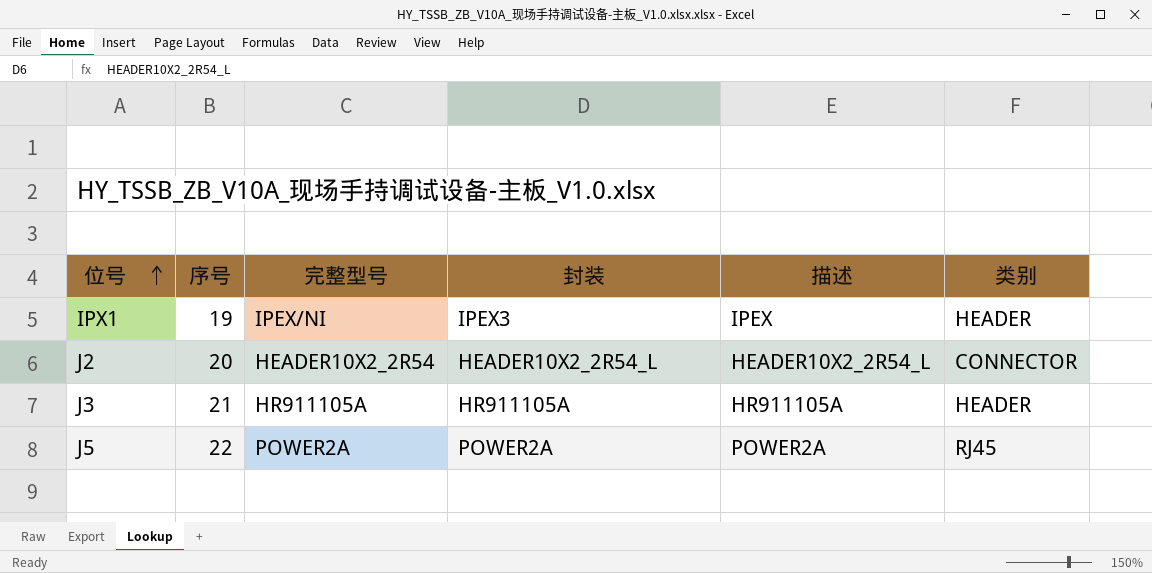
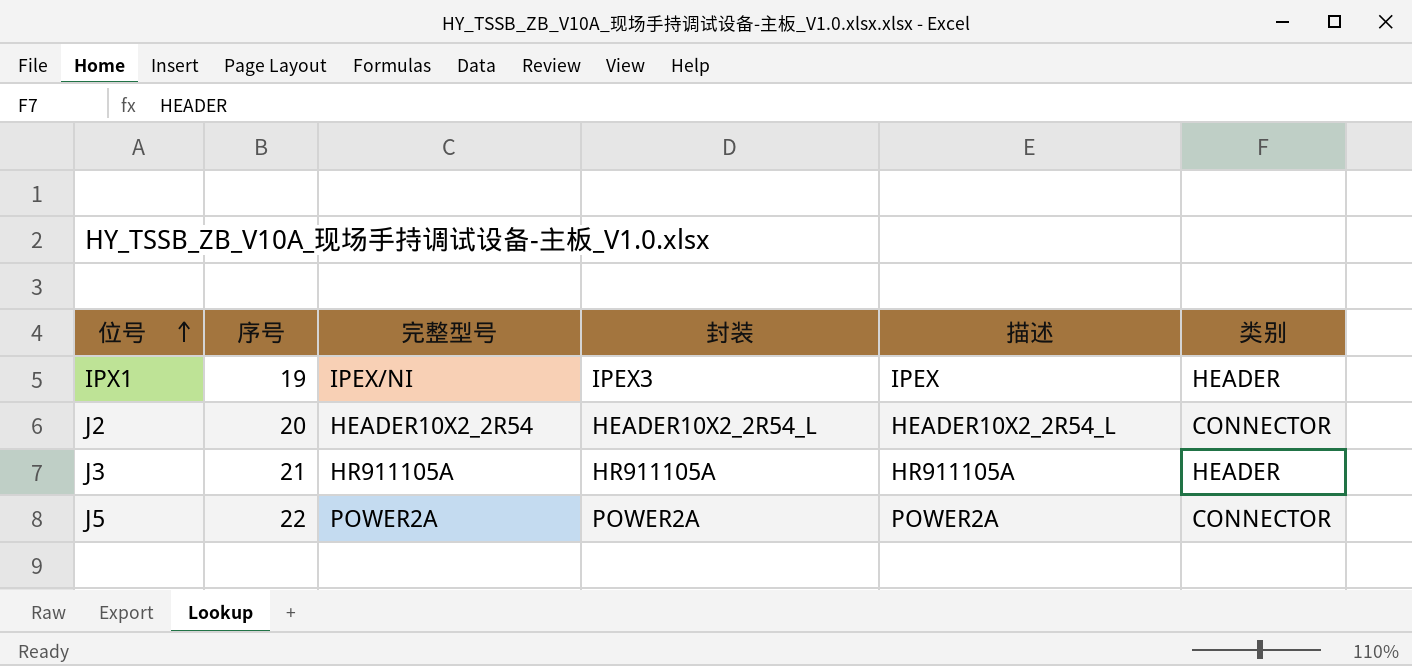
J5 | 类别: RJ45 -> CONNECTOR

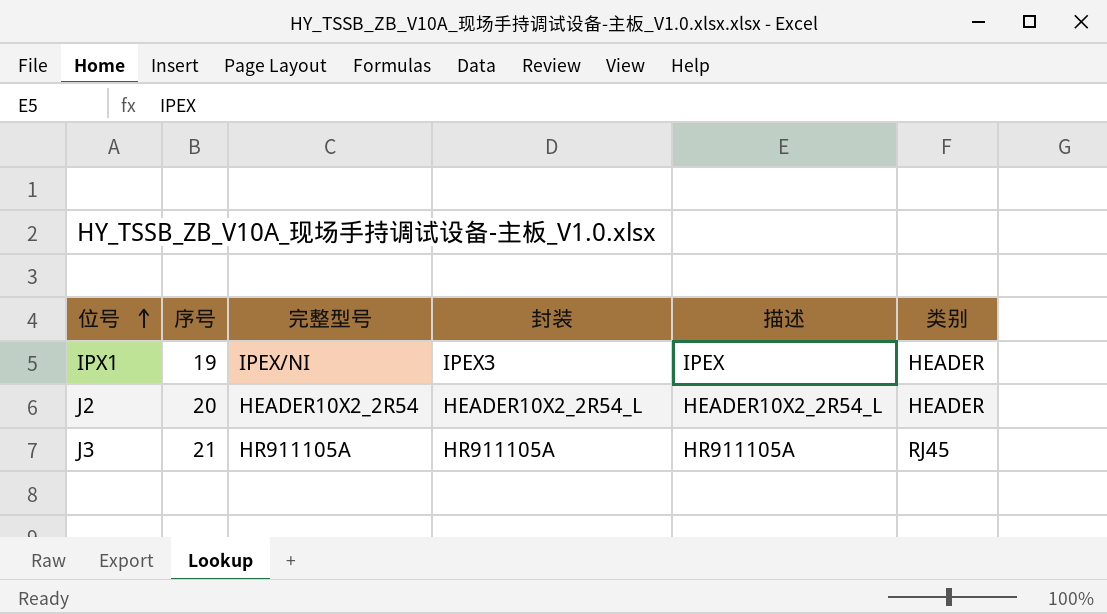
row J5: 22 | POWER2A | POWER2A | POWER2A | CONNECTOR -> none
J2 | 类别: CONNECTOR -> HEADER
J3 | 类别: HEADER -> RJ45

